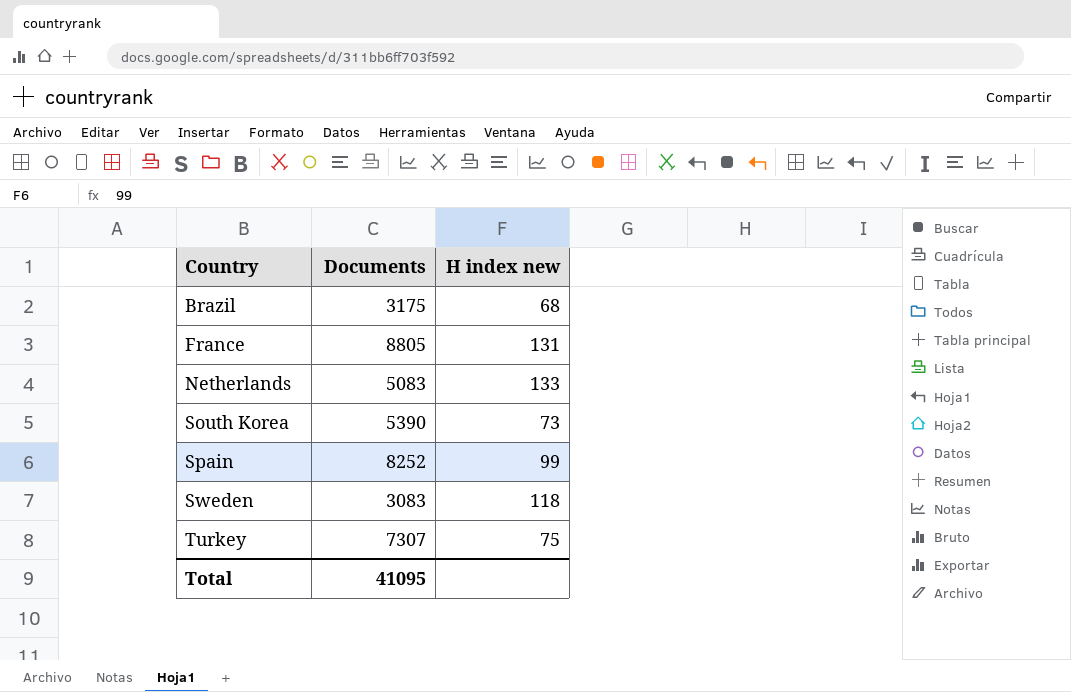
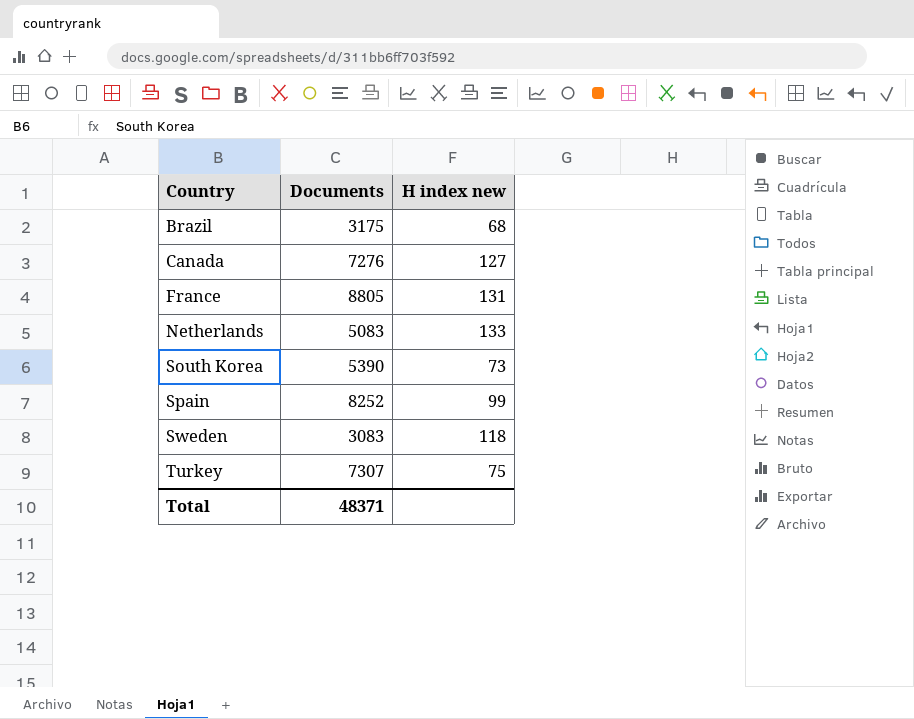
row Canada: none -> 7276 | 127
Total | Documents: 41095 -> 48371

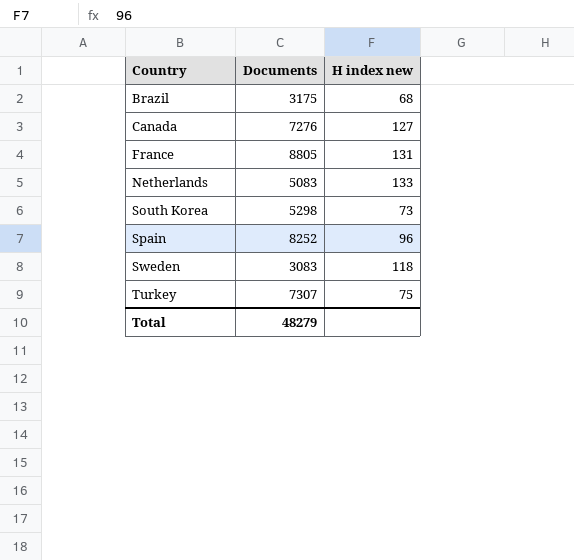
South Korea | Documents: 5390 -> 5298
Spain | H index new: 99 -> 96
Total | Documents: 48371 -> 48279

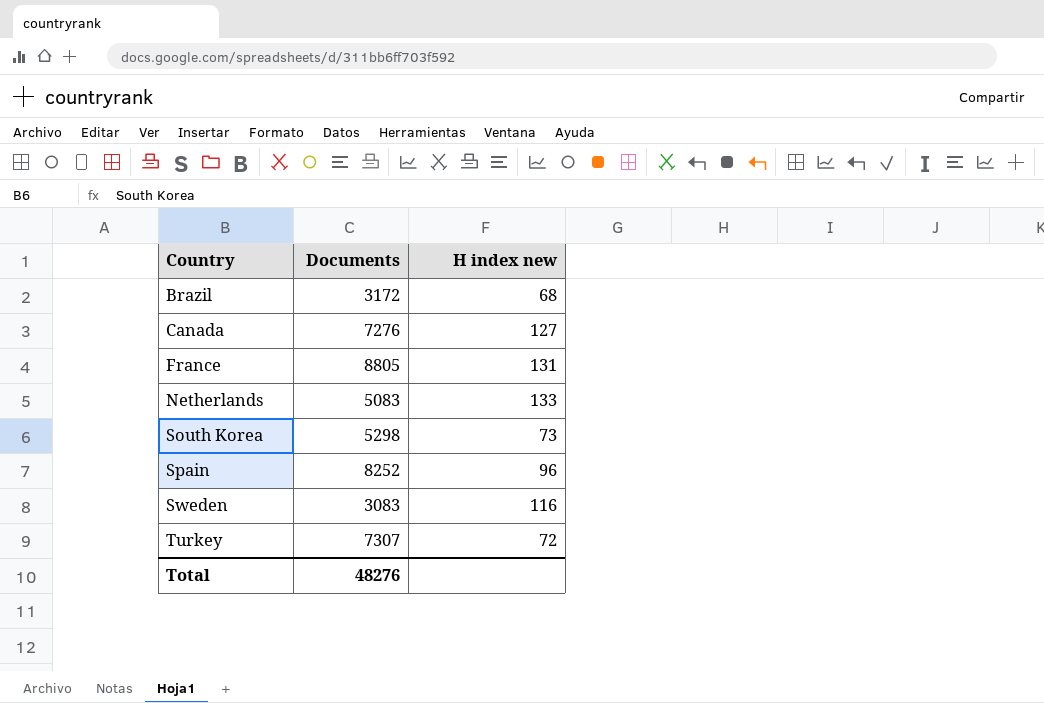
Brazil | Documents: 3175 -> 3172
Sweden | H index new: 118 -> 116
Turkey | H index new: 75 -> 72
Total | Documents: 48279 -> 48276

